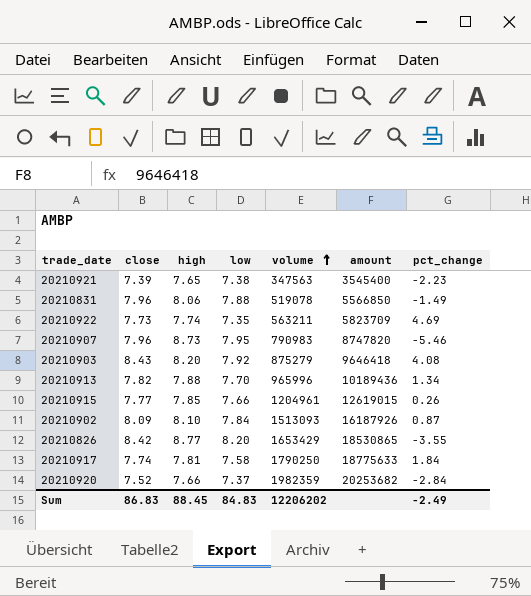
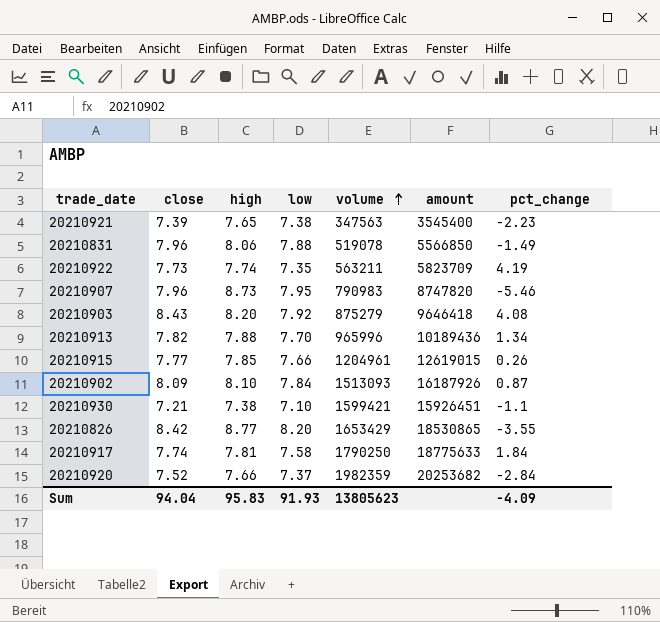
20210922 | pct_change: 4.69 -> 4.19
row 20210930: none -> 7.21 | 7.38 | 7.10 | 1599421 | 15926451 | -1.1
Sum | close: 86.83 -> 94.04
Sum | high: 88.45 -> 95.83
Sum | low: 84.83 -> 91.93
Sum | volume: 12206202 -> 13805623
Sum | pct_change: -2.49 -> -4.09

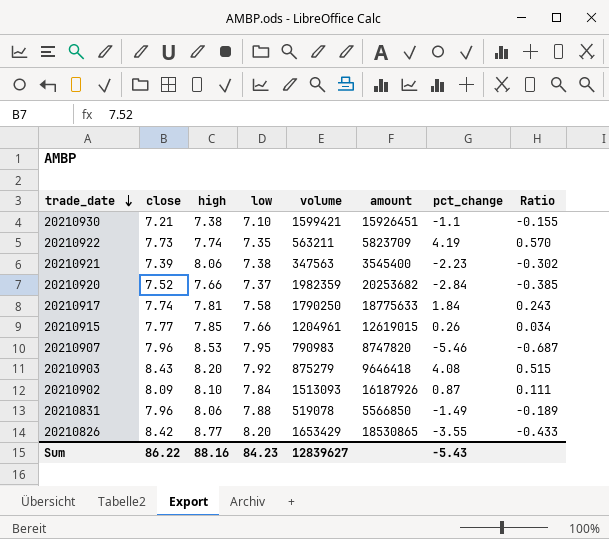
row order: volume ascending -> trade_date descending
column Ratio | formula: none -> [pct_change] / [low]
row 20210913: 7.82 | 7.88 | 7.70 | 965996 | 10189436 | 1.34 -> none
20210921 | high: 7.65 -> 8.06
20210907 | high: 8.73 -> 8.53
Sum | close: 94.04 -> 86.22
Sum | high: 95.83 -> 88.16
Sum | low: 91.93 -> 84.23
Sum | volume: 13805623 -> 12839627
Sum | pct_change: -4.09 -> -5.43

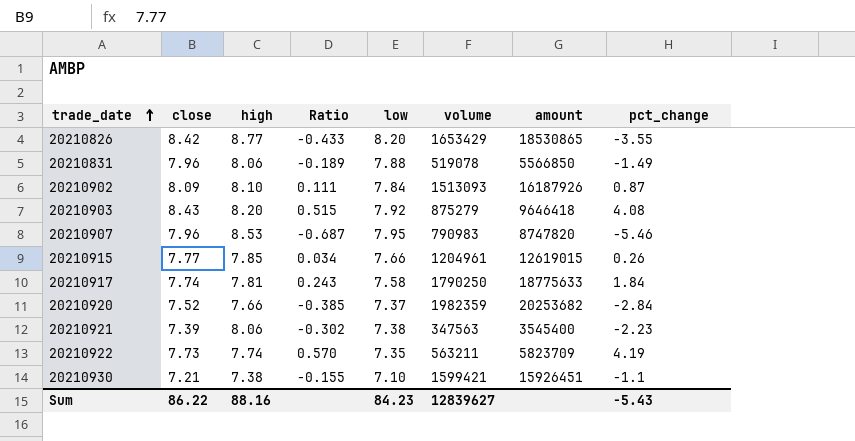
row order: trade_date descending -> trade_date ascending
column Ratio | position: 8 -> 4

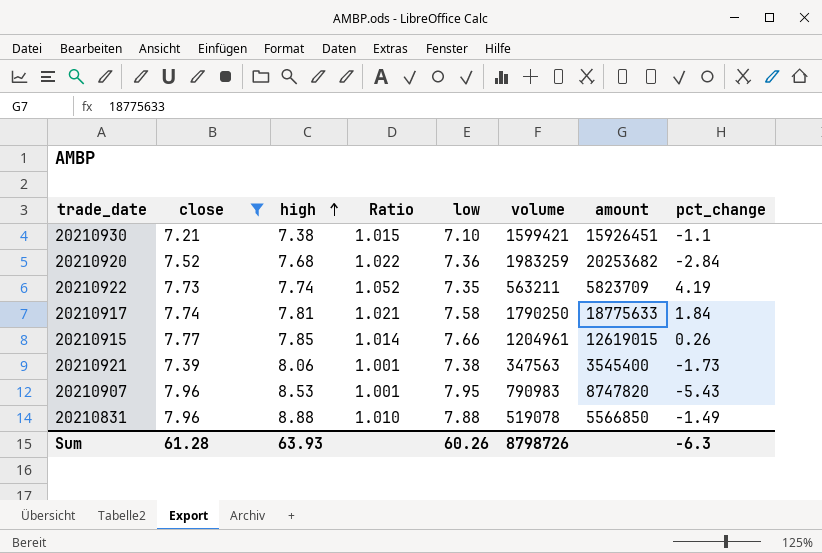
filter: none -> close <= 7.96
row order: trade_date ascending -> high ascending
column Ratio | formula: [pct_change] / [low] -> [close] / [low]
20210920 | high: 7.66 -> 7.68
20210920 | low: 7.37 -> 7.36
20210920 | volume: 1982359 -> 1983259
20210921 | pct_change: -2.23 -> -1.73
20210907 | pct_change: -5.46 -> -5.43
20210831 | high: 8.06 -> 8.88
Sum | close: 86.22 -> 61.28
Sum | high: 88.16 -> 63.93
Sum | low: 84.23 -> 60.26
Sum | volume: 12839627 -> 8798726
Sum | pct_change: -5.43 -> -6.3

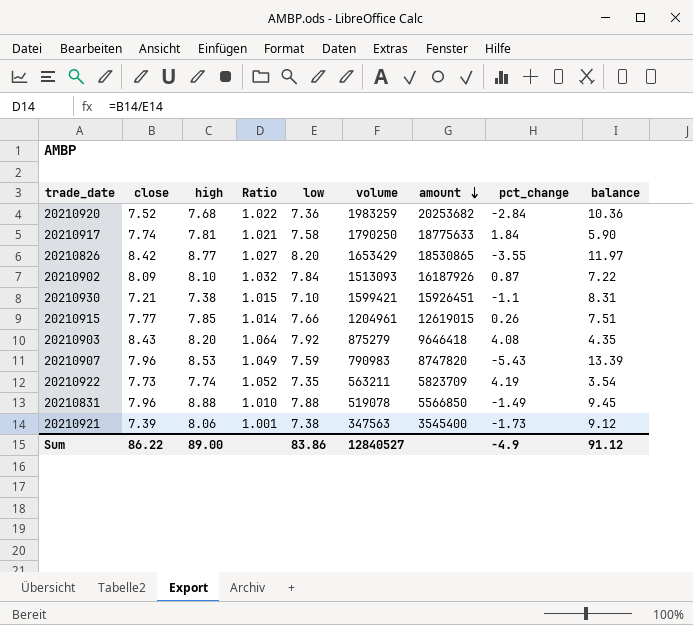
filter: close <= 7.96 -> none
row order: high ascending -> amount descending
column balance | formula: none -> [close] - [pct_change]
20210907 | Ratio: 1.001 -> 1.049
20210907 | low: 7.95 -> 7.59
Sum | close: 61.28 -> 86.22
Sum | high: 63.93 -> 89.00
Sum | low: 60.26 -> 83.86
Sum | volume: 8798726 -> 12840527
Sum | pct_change: -6.3 -> -4.9

